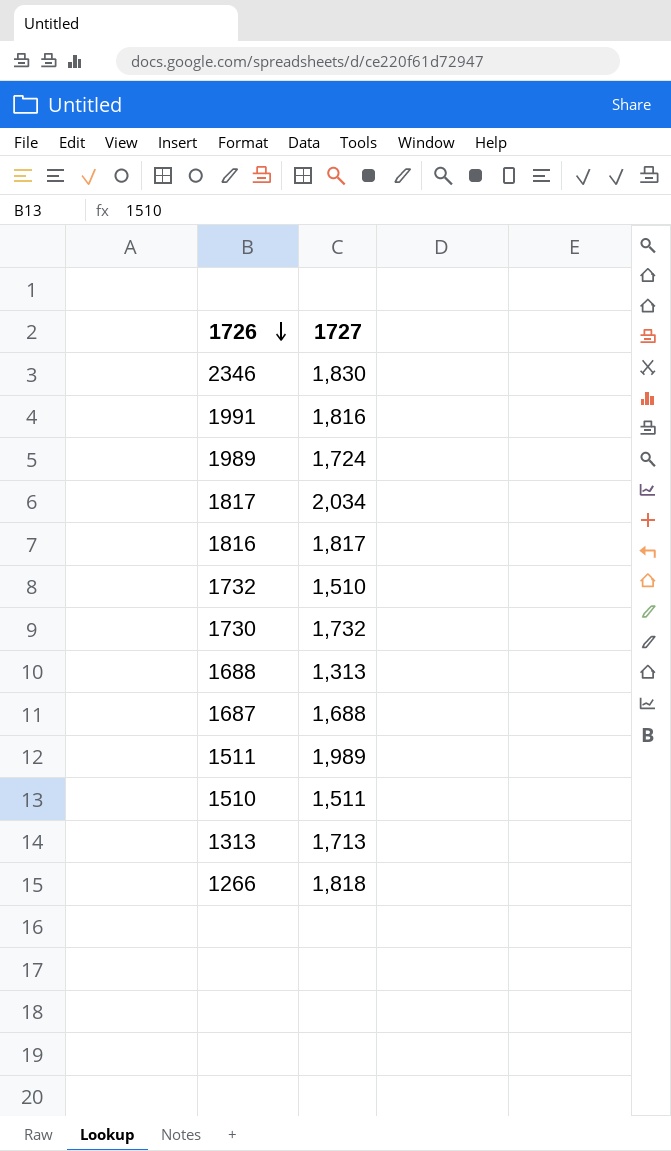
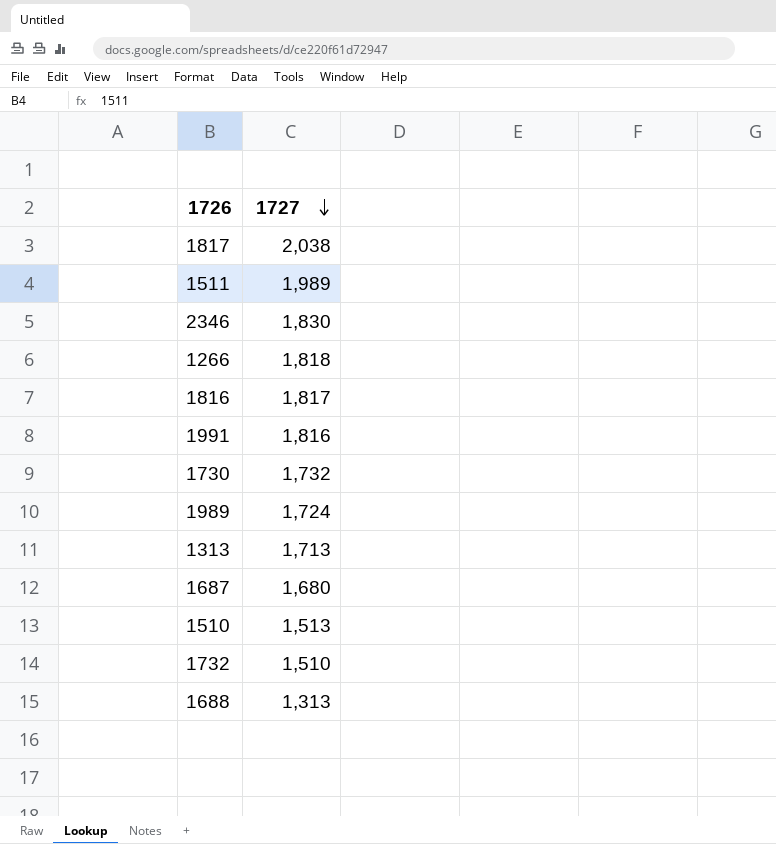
row order: 1726 descending -> 1727 descending
1817 | 1727: 2,034 -> 2,038
1687 | 1727: 1,688 -> 1,680
1510 | 1727: 1,511 -> 1,513

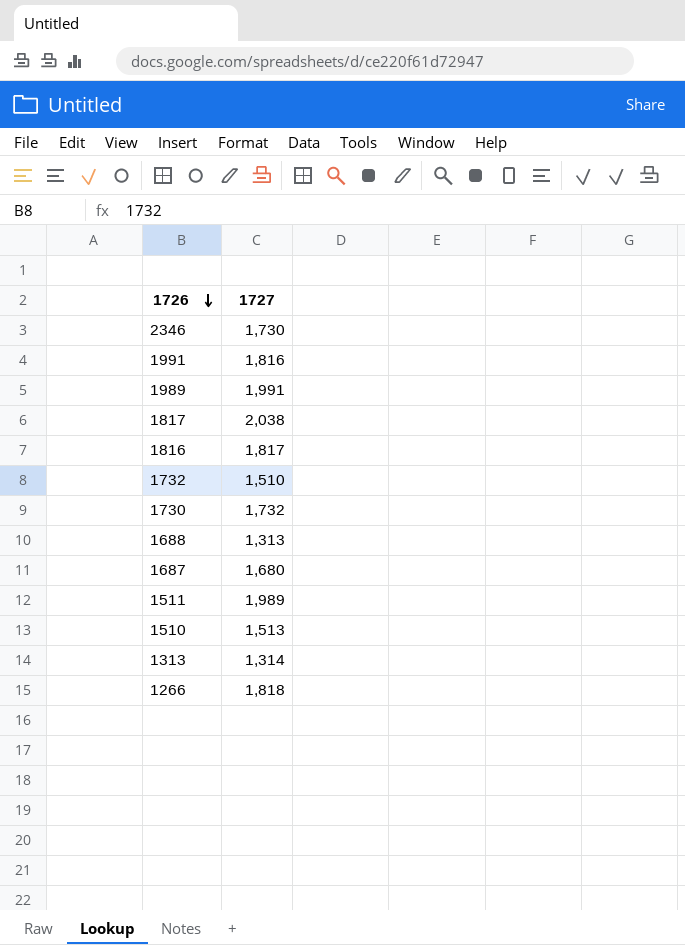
row order: 1727 descending -> 1726 descending
2346 | 1727: 1,830 -> 1,730
1989 | 1727: 1,724 -> 1,991
1313 | 1727: 1,713 -> 1,314

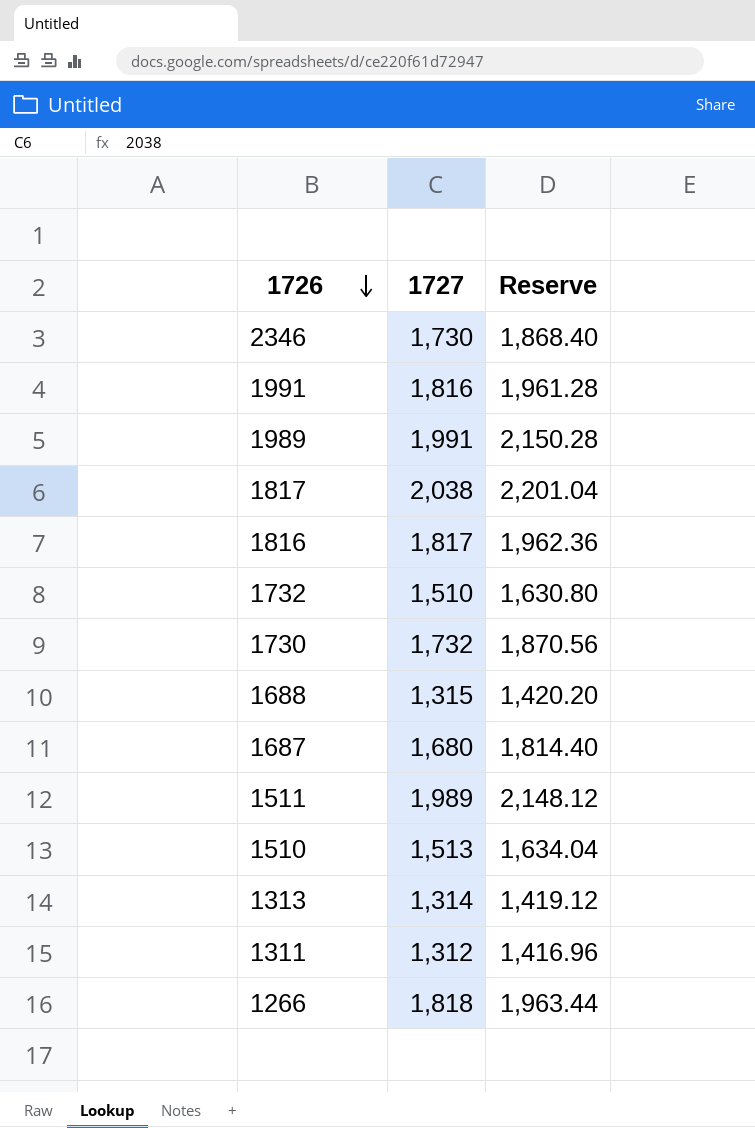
column Reserve | formula: none -> [1727] * 1.08
1688 | 1727: 1,313 -> 1,315
row 1311: none -> 1,312 | 1,416.96

